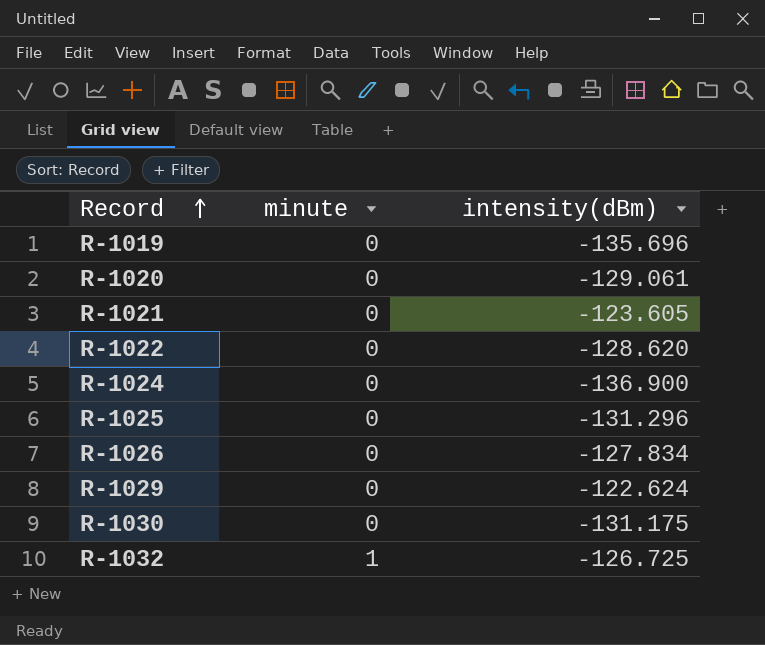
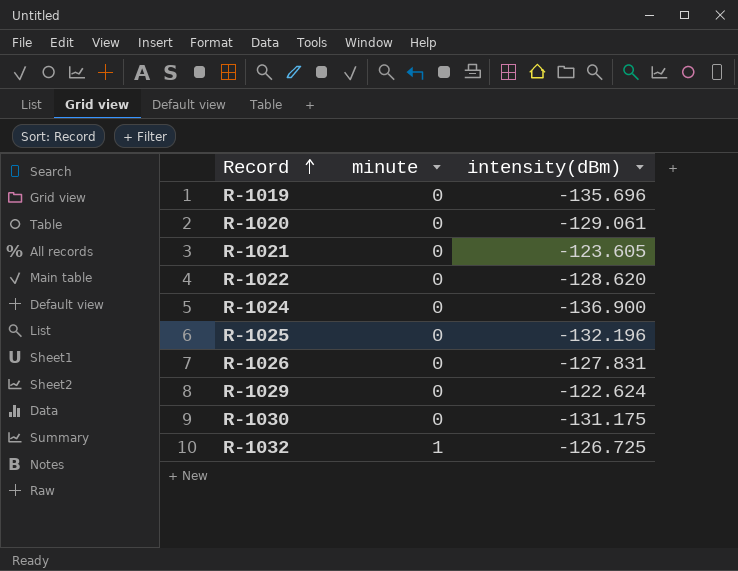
R-1025 | intensity(dBm): -131.296 -> -132.196
R-1026 | intensity(dBm): -127.834 -> -127.831

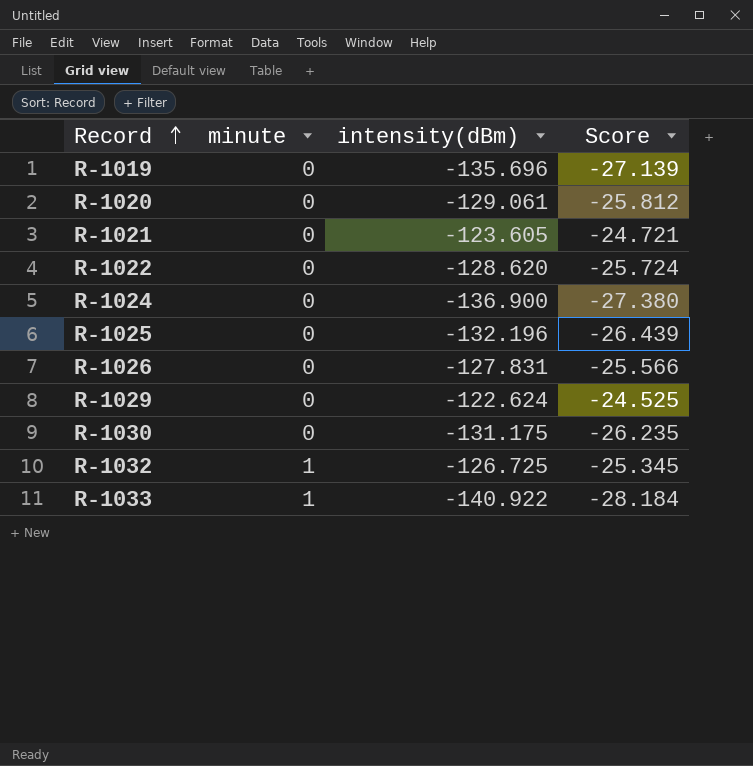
column Score | formula: none -> [intensity(dBm)] * 0.2
row R-1033: none -> 1 | -140.922 | -28.184

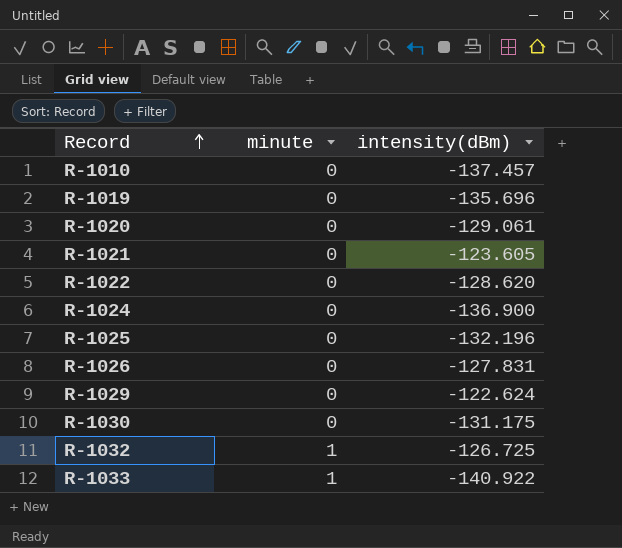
column Score | formula: [intensity(dBm)] * 0.2 -> none
row R-1010: none -> 0 | -137.457

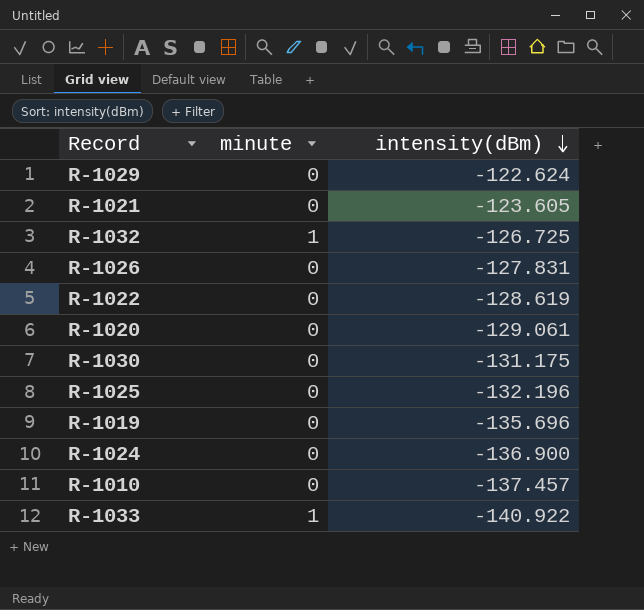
row order: Record ascending -> intensity(dBm) descending
R-1022 | intensity(dBm): -128.620 -> -128.619

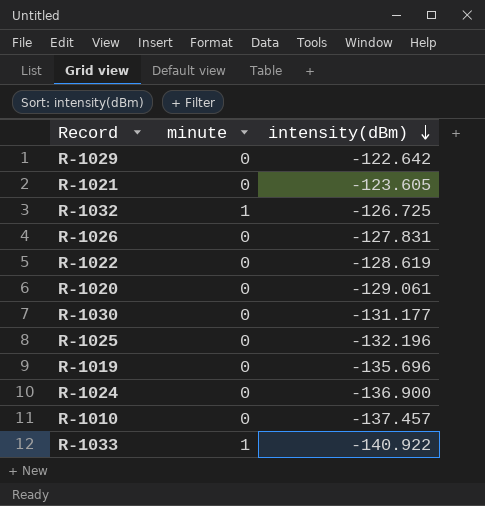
R-1029 | intensity(dBm): -122.624 -> -122.642
R-1030 | intensity(dBm): -131.175 -> -131.177

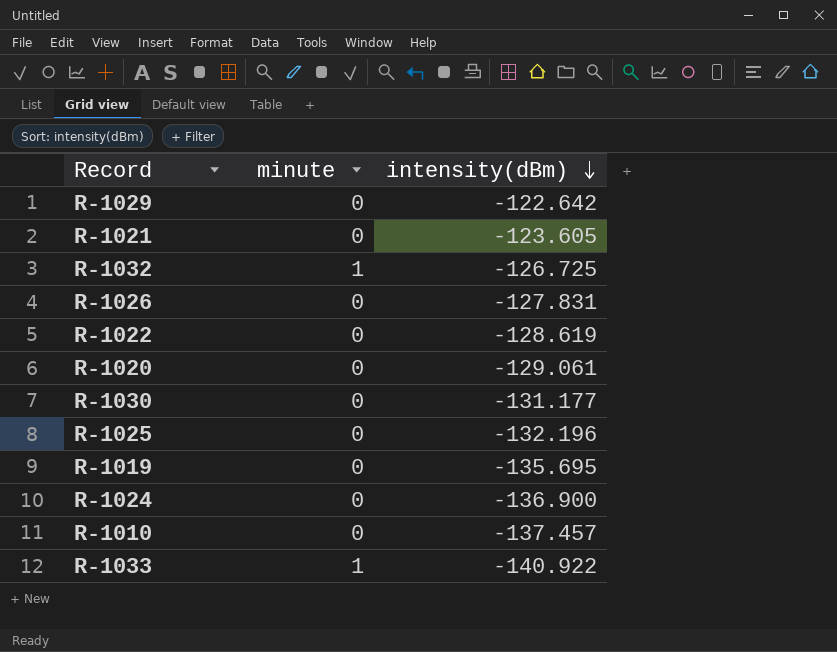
R-1019 | intensity(dBm): -135.696 -> -135.695

